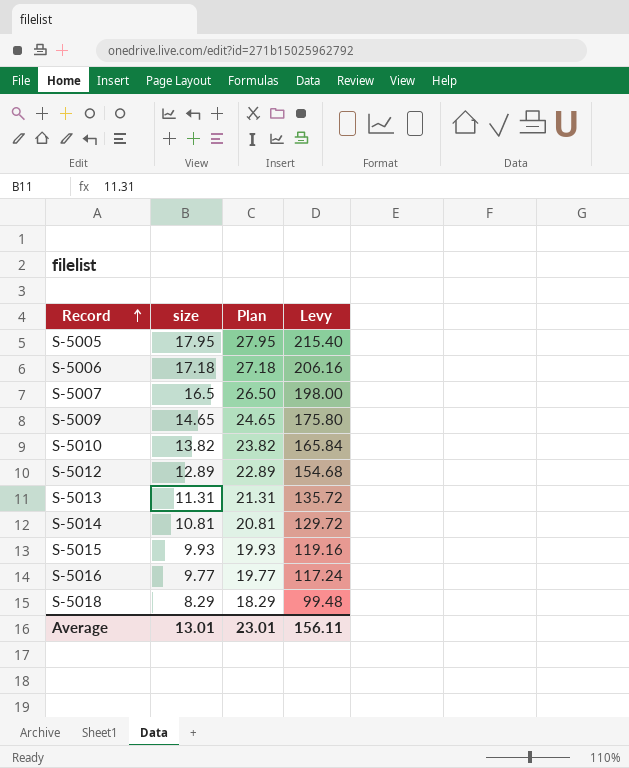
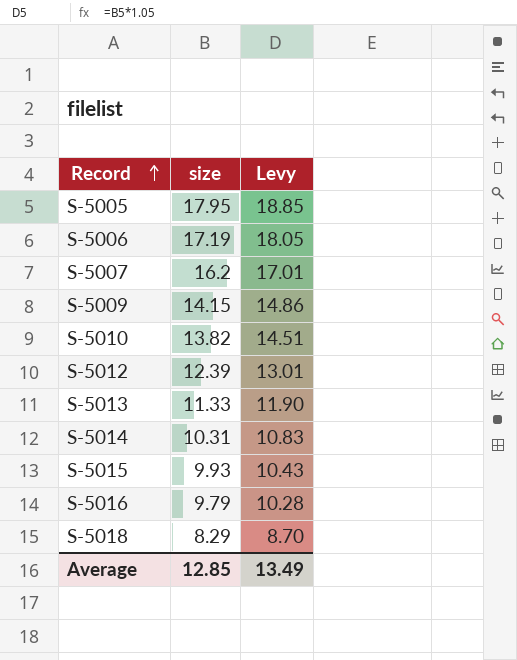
column Plan | formula: [size] + 10 -> none
column Levy | formula: [size] * 12 -> [size] * 1.05
S-5006 | size: 17.18 -> 17.19
S-5007 | size: 16.5 -> 16.2
S-5009 | size: 14.65 -> 14.15
S-5012 | size: 12.89 -> 12.39
S-5013 | size: 11.31 -> 11.33
S-5014 | size: 10.81 -> 10.31
S-5016 | size: 9.77 -> 9.79
Average | size: 13.01 -> 12.85
Average | Levy: 156.11 -> 13.49

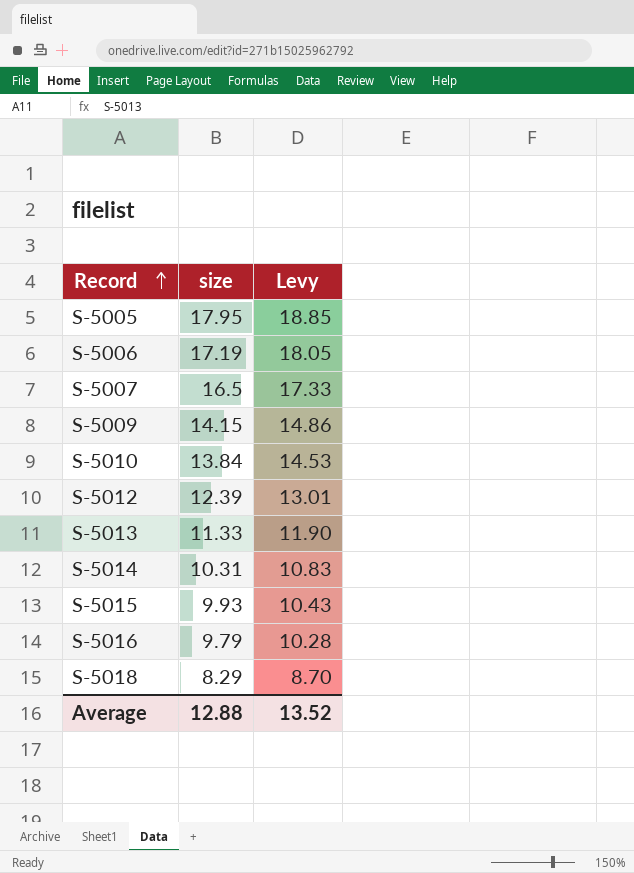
S-5007 | size: 16.2 -> 16.5
S-5007 | Levy: 17.01 -> 17.33
S-5010 | size: 13.82 -> 13.84
S-5010 | Levy: 14.51 -> 14.53
Average | size: 12.85 -> 12.88
Average | Levy: 13.49 -> 13.52

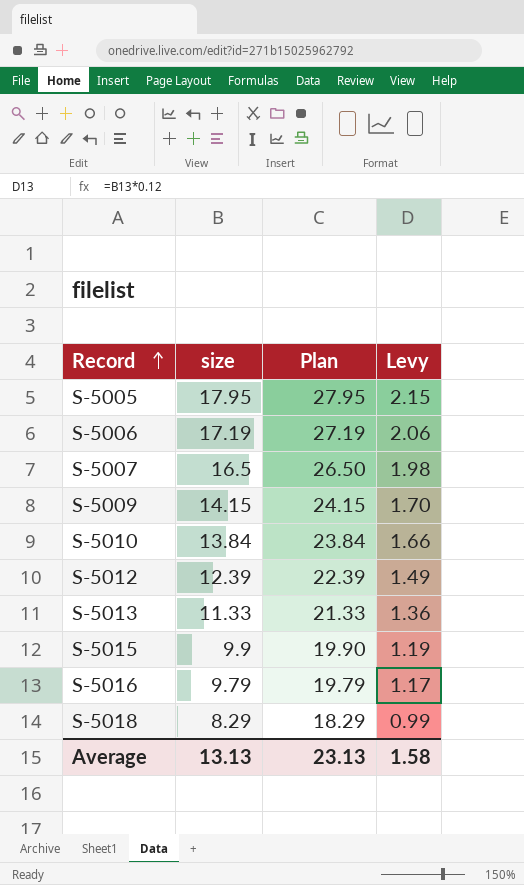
column Plan | formula: none -> [size] + 10
column Levy | formula: [size] * 1.05 -> [size] * 0.12
row S-5014: 10.31 | 10.83 -> none
S-5015 | size: 9.93 -> 9.9
Average | size: 12.88 -> 13.13
Average | Levy: 13.52 -> 1.58

